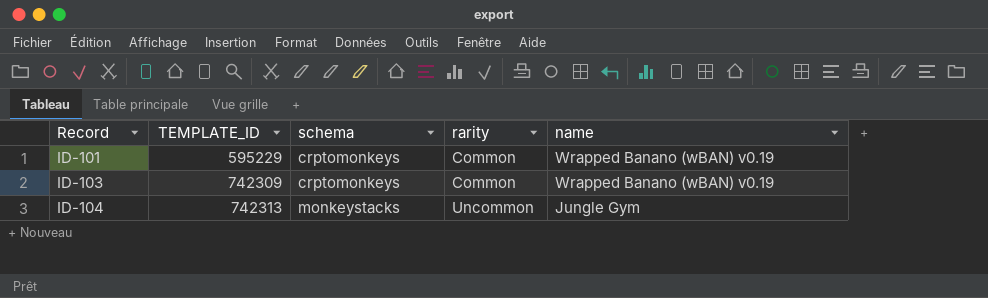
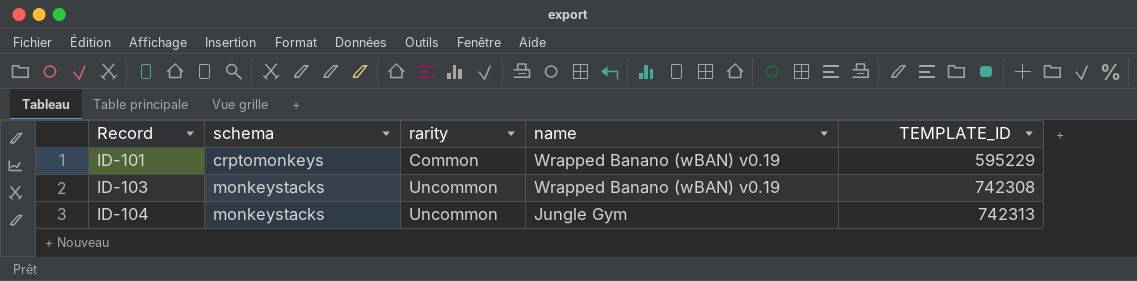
column TEMPLATE_ID | position: 2 -> 5
ID-103 | schema: crptomonkeys -> monkeystacks
ID-103 | rarity: Common -> Uncommon
ID-103 | TEMPLATE_ID: 742309 -> 742308

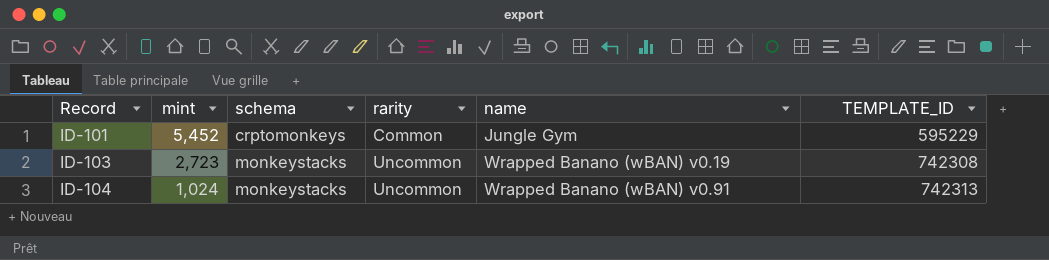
column mint | position: none -> 2
ID-101 | name: Wrapped Banano (wBAN) v0.19 -> Jungle Gym
ID-104 | name: Jungle Gym -> Wrapped Banano (wBAN) v0.91

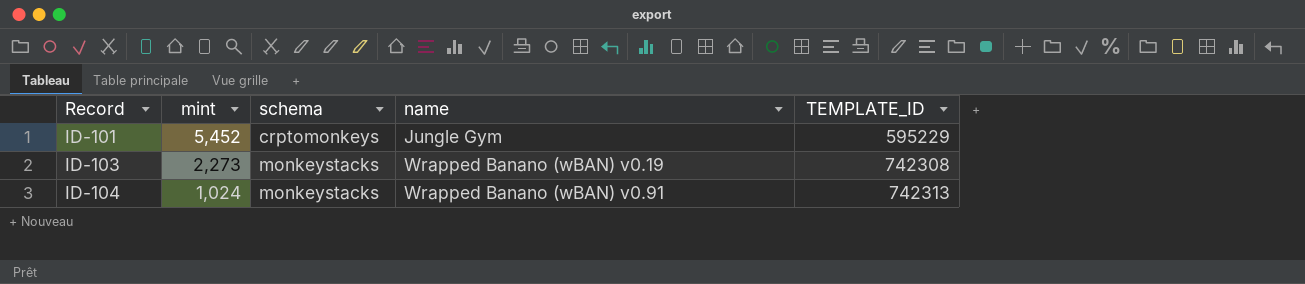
column rarity | position: 4 -> none
ID-103 | mint: 2,723 -> 2,273

